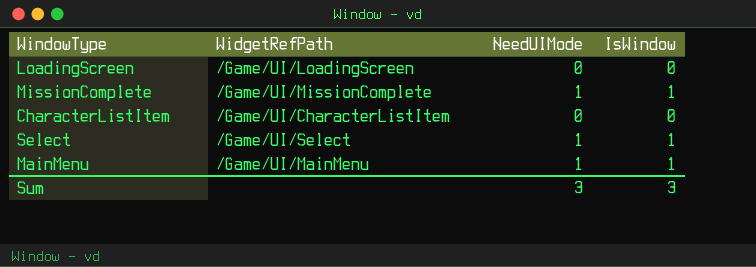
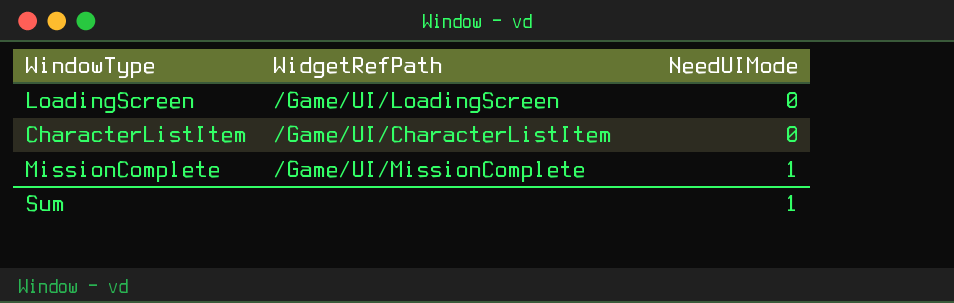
row order: none -> NeedUIMode ascending
column IsWindow | position: 4 -> none
row Select: /Game/UI/Select | 1 | 1 -> none
row MainMenu: /Game/UI/MainMenu | 1 | 1 -> none
Sum | NeedUIMode: 3 -> 1

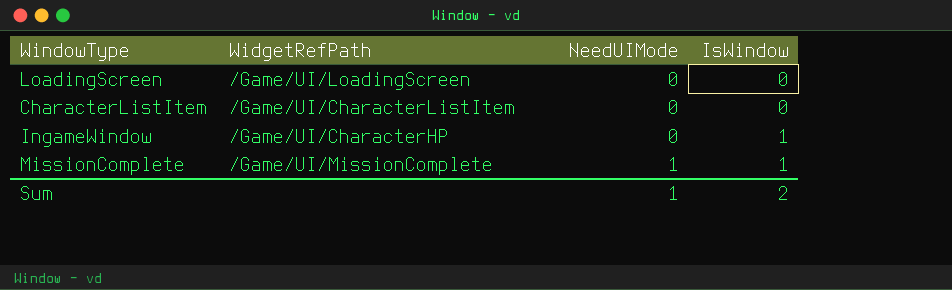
column IsWindow | position: none -> 4
row IngameWindow: none -> /Game/UI/CharacterHP | 0 | 1

